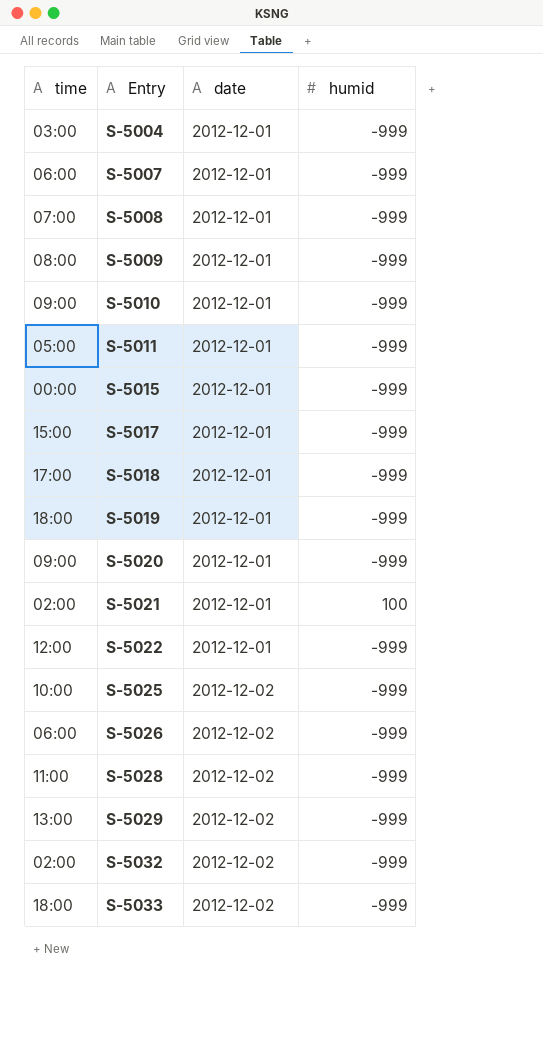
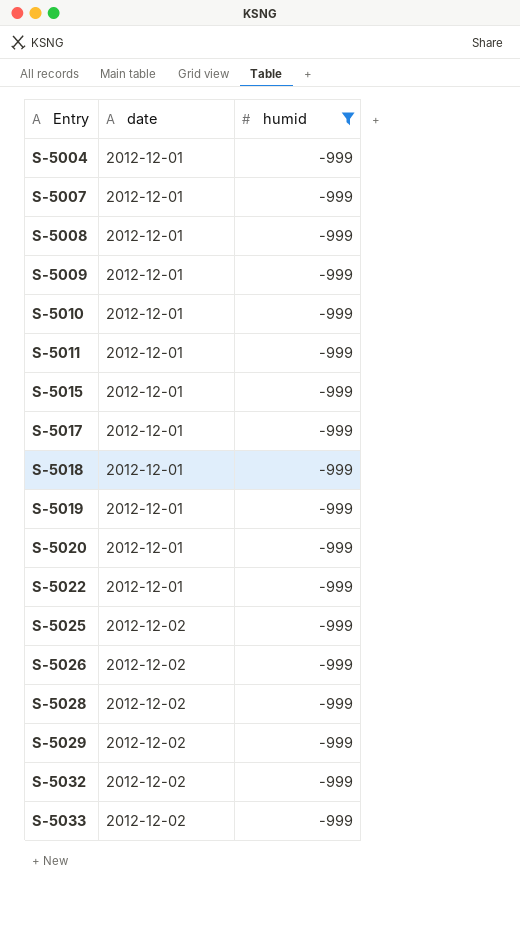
filter: none -> humid = -999
column time | position: 1 -> none

